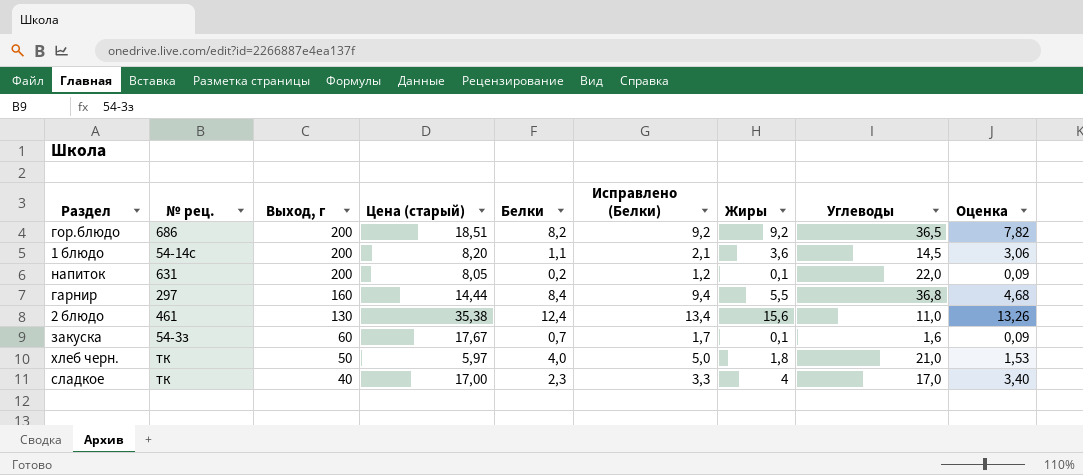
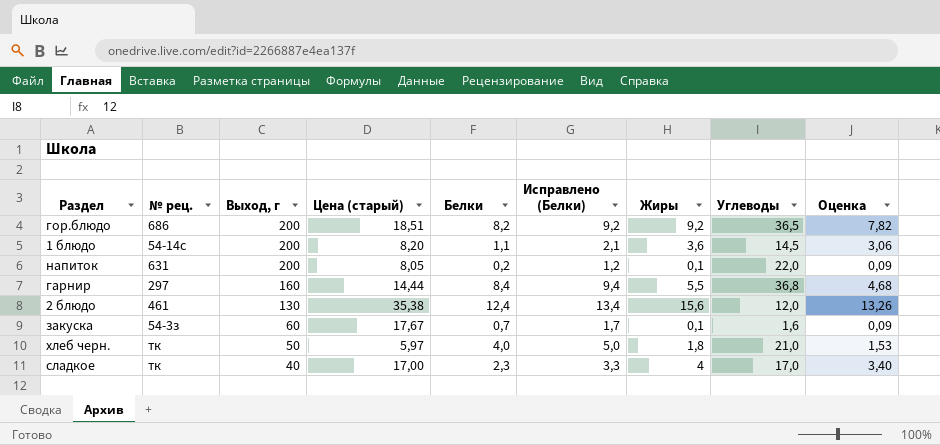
2 блюдо | Углеводы: 11,0 -> 12,0

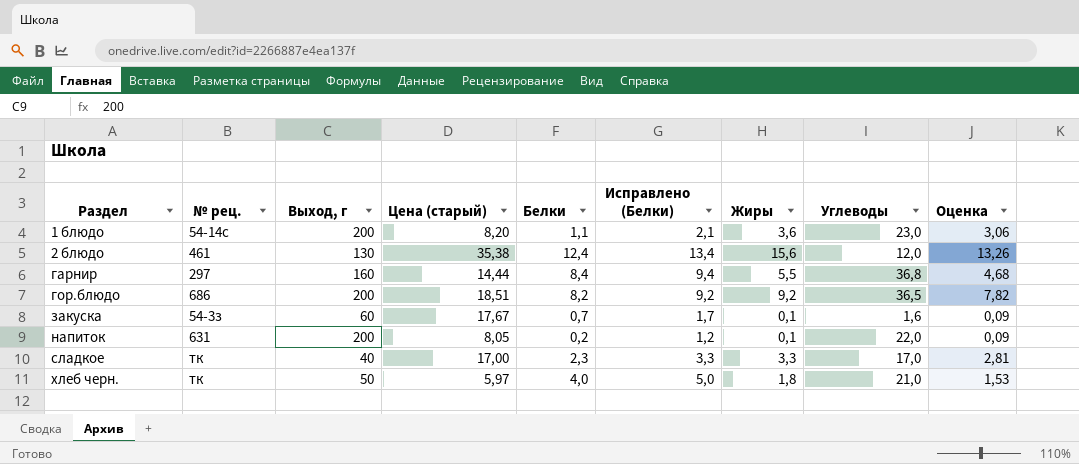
row order: Выход, г descending -> Раздел ascending
1 блюдо | Углеводы: 14,5 -> 23,0
сладкое | Жиры: 4 -> 3,3
сладкое | Оценка: 3,40 -> 2,81

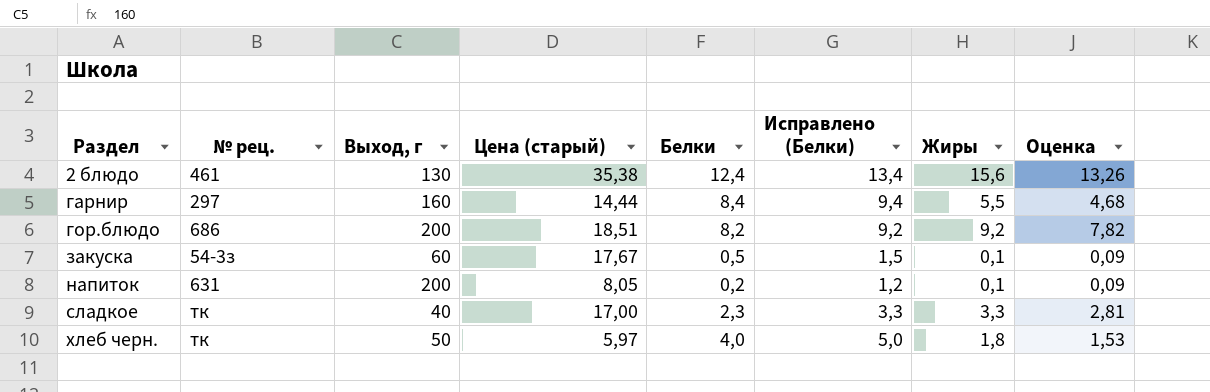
column Углеводы | position: 8 -> none
row 1 блюдо: 54-14с | 200 | 8,20 | 1,1 | 2,1 | 3,6 | 23,0 | 3,06 -> none
закуска | Белки: 0,7 -> 0,5
закуска | Исправлено (Белки): 1,7 -> 1,5

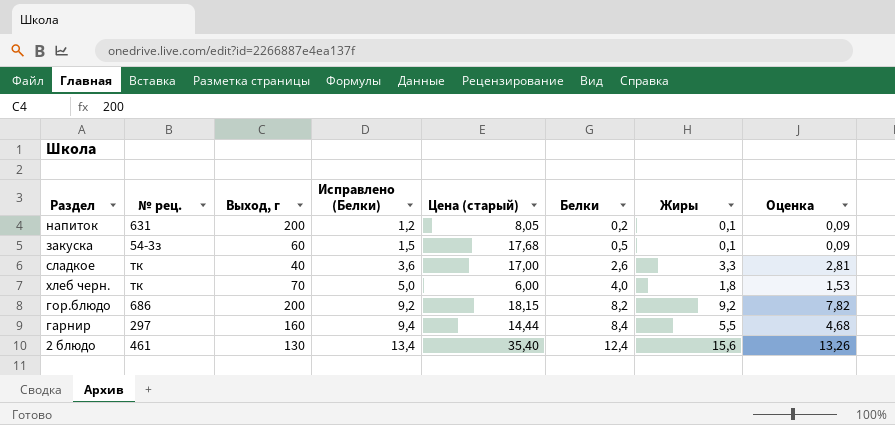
row order: Раздел ascending -> Исправлено (Белки) ascending
column Исправлено (Белки) | position: 6 -> 4
закуска | Цена (старый): 17,67 -> 17,68
сладкое | Исправлено (Белки): 3,3 -> 3,6
сладкое | Белки: 2,3 -> 2,6
хлеб черн. | Выход, г: 50 -> 70
хлеб черн. | Цена (старый): 5,97 -> 6,00
гор.блюдо | Цена (старый): 18,51 -> 18,15
2 блюдо | Цена (старый): 35,38 -> 35,40

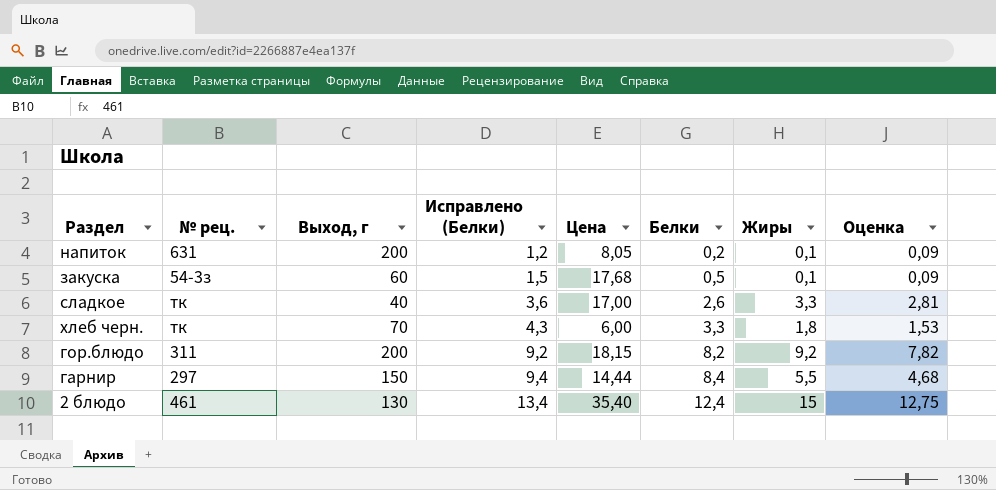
column name: Цена (старый) -> Цена
хлеб черн. | Исправлено (Белки): 5,0 -> 4,3
хлеб черн. | Белки: 4,0 -> 3,3
гор.блюдо | № рец.: 686 -> 311
гарнир | Выход, г: 160 -> 150
2 блюдо | Жиры: 15,6 -> 15
2 блюдо | Оценка: 13,26 -> 12,75

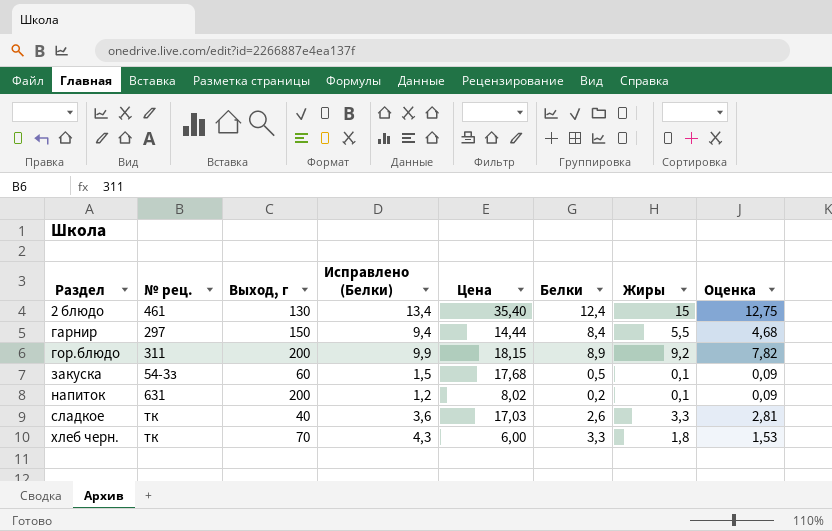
row order: Исправлено (Белки) ascending -> Раздел ascending
гор.блюдо | Исправлено (Белки): 9,2 -> 9,9
гор.блюдо | Белки: 8,2 -> 8,9
напиток | Цена: 8,05 -> 8,02
сладкое | Цена: 17,00 -> 17,03

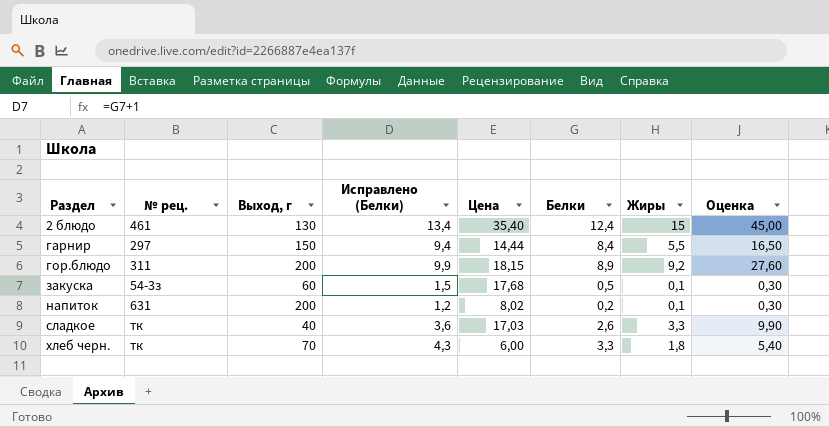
column Оценка | formula: [Жиры] * 0,85 -> [Жиры] * 3

